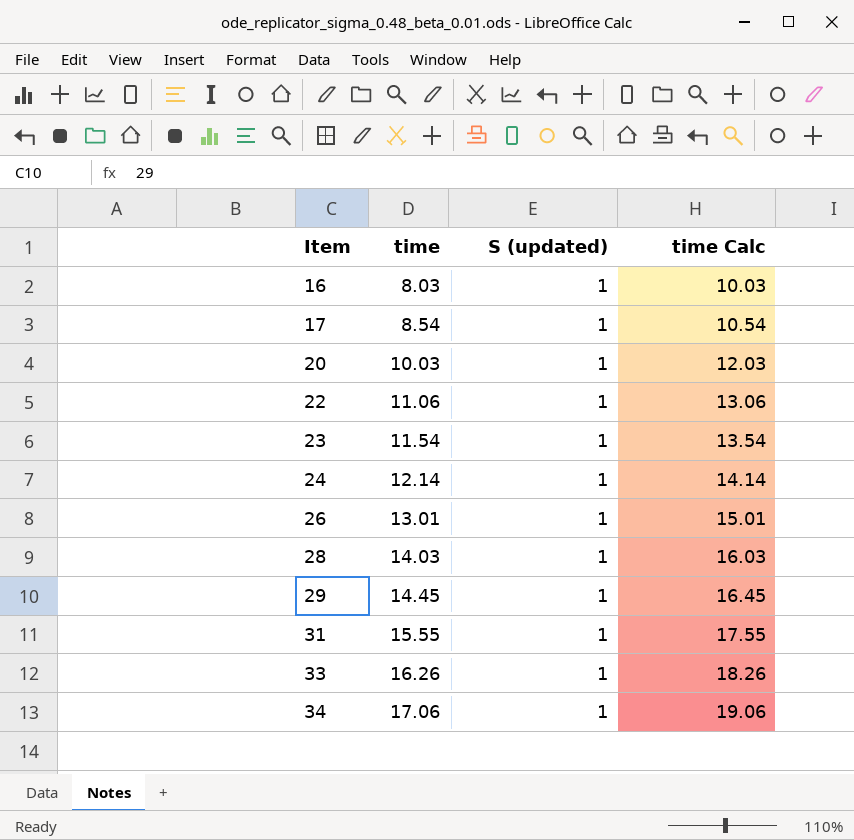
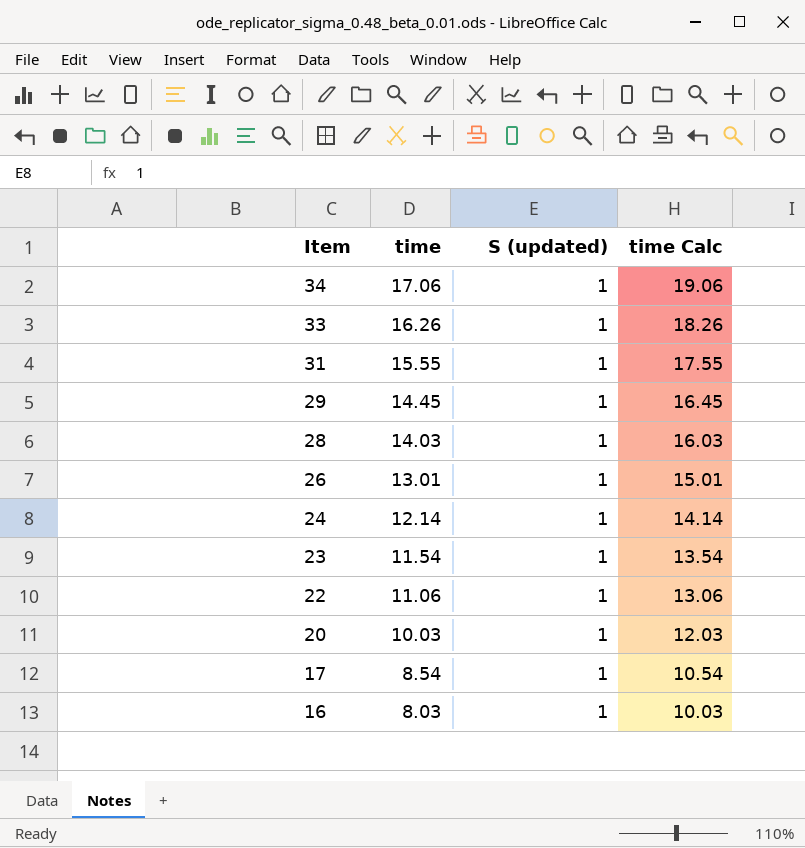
row order: Item ascending -> Item descending

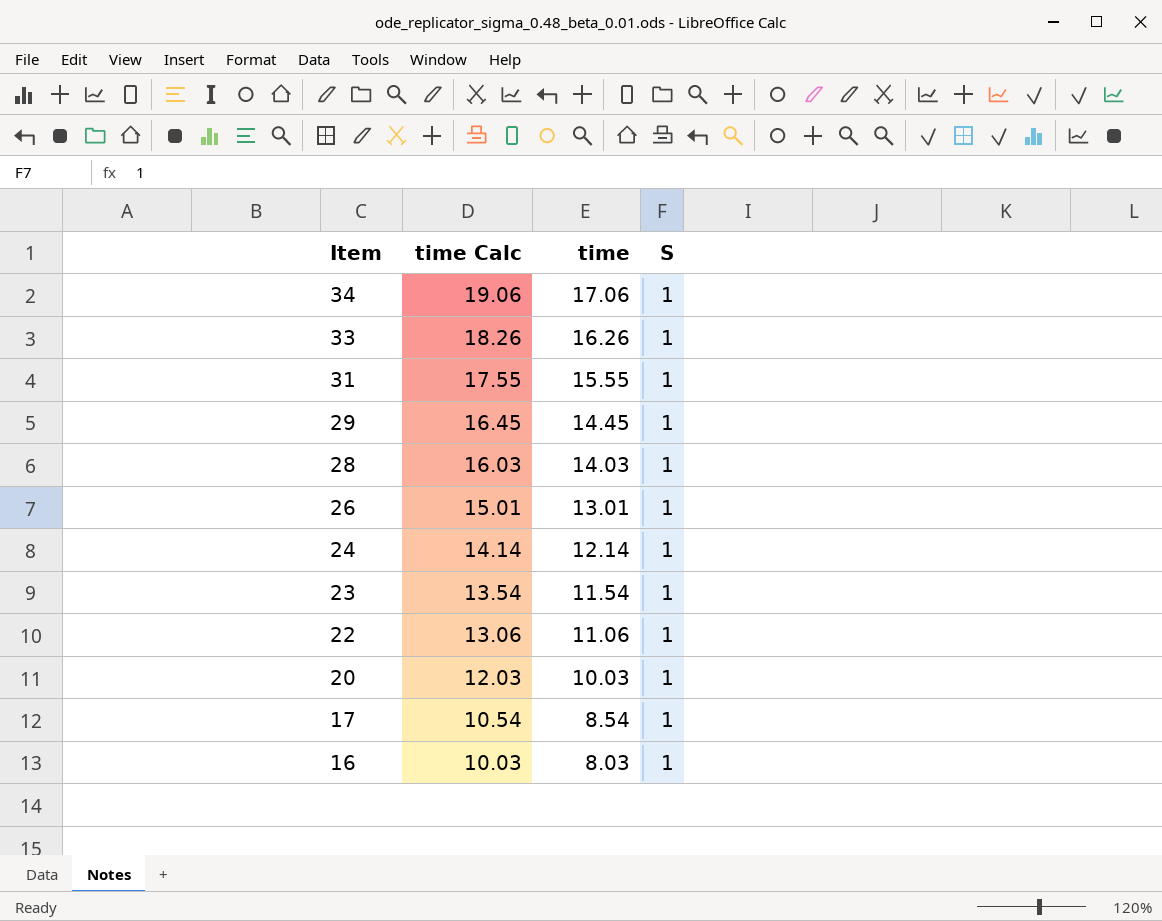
column time Calc | position: 4 -> 2
column name: S (updated) -> S

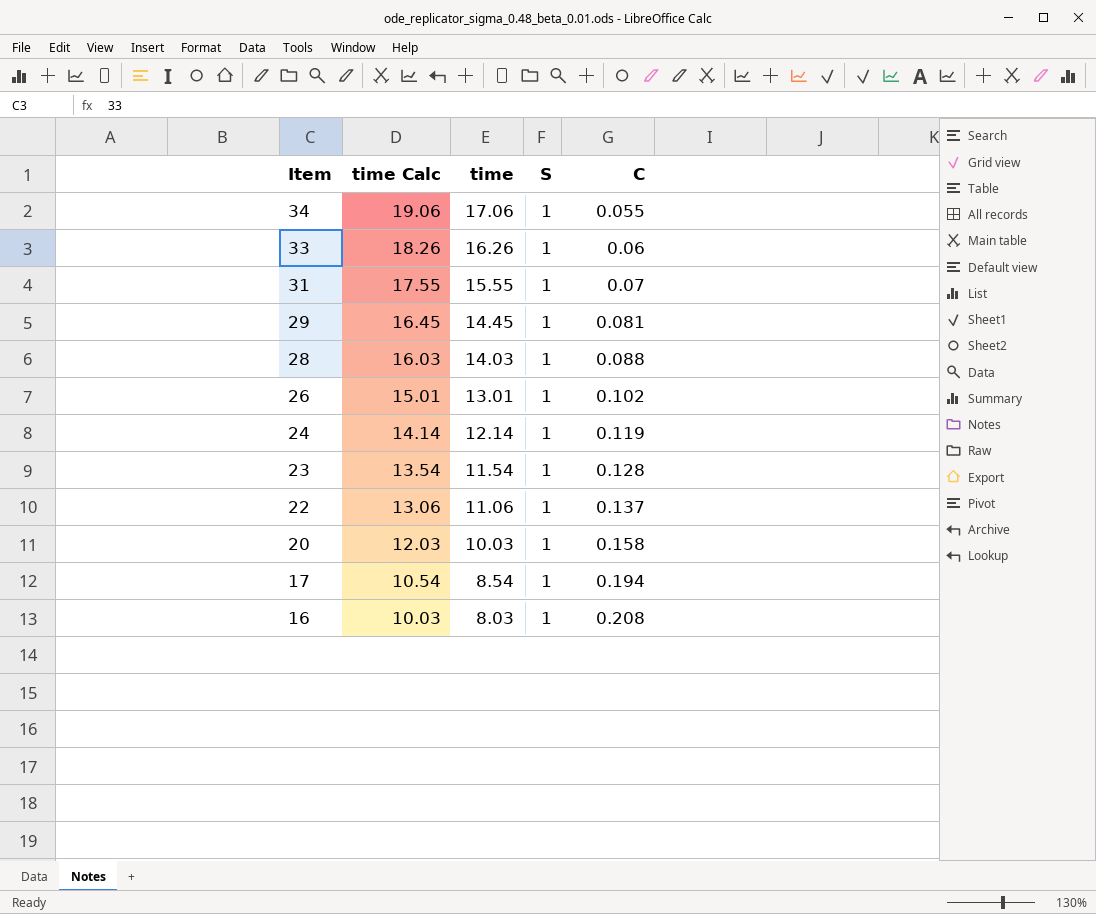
column C | position: none -> 5

